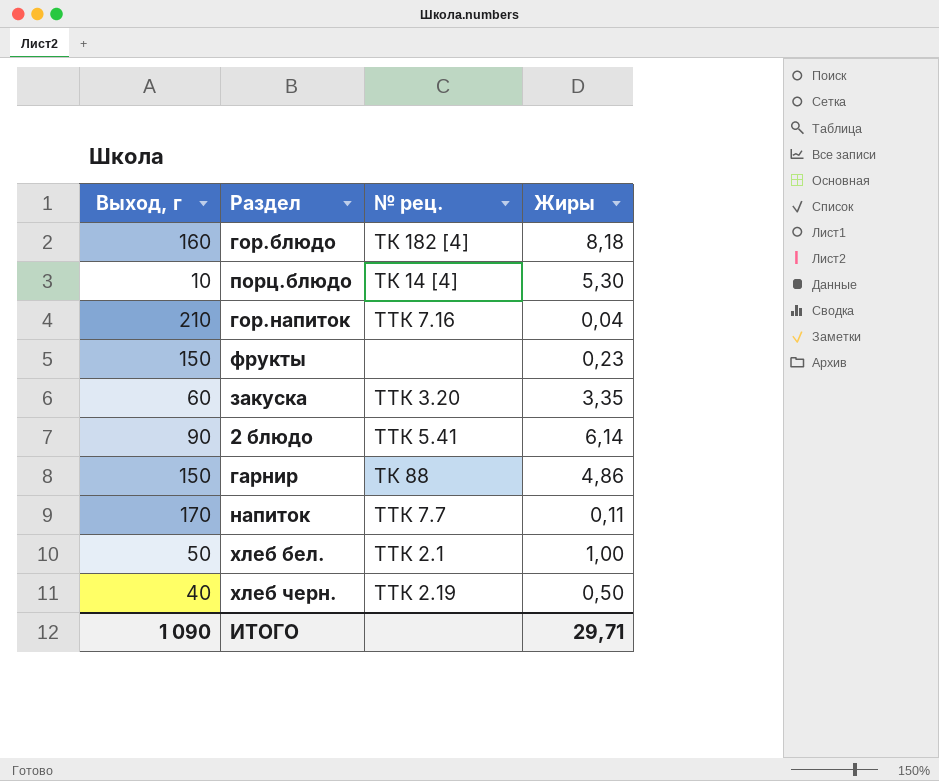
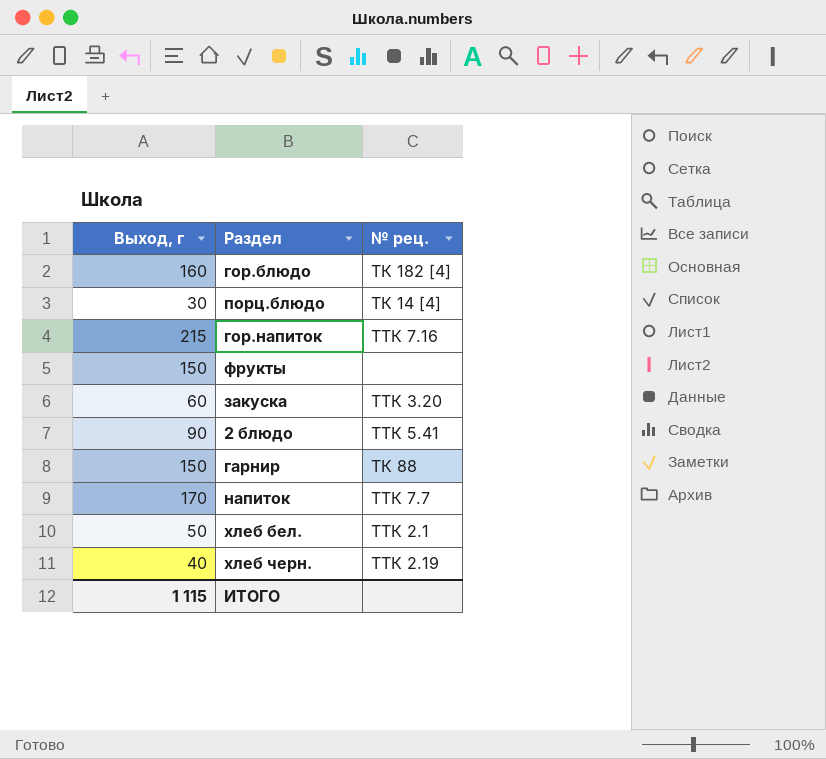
column Жиры | position: 4 -> none
порц.блюдо | Выход, г: 10 -> 30
гор.напиток | Выход, г: 210 -> 215
ИТОГО | Выход, г: 1 090 -> 1 115

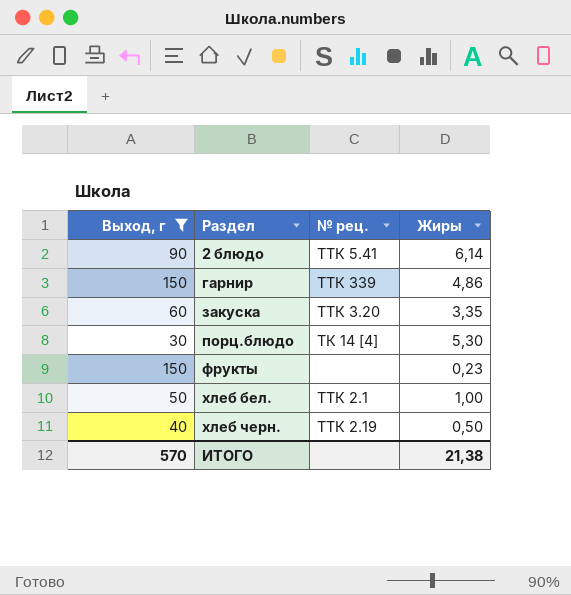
filter: none -> Выход, г <= 150
row order: none -> Раздел ascending
column Жиры | position: none -> 4
гарнир | № рец.: ТК 88 -> ТТК 339
ИТОГО | Выход, г: 1 115 -> 570

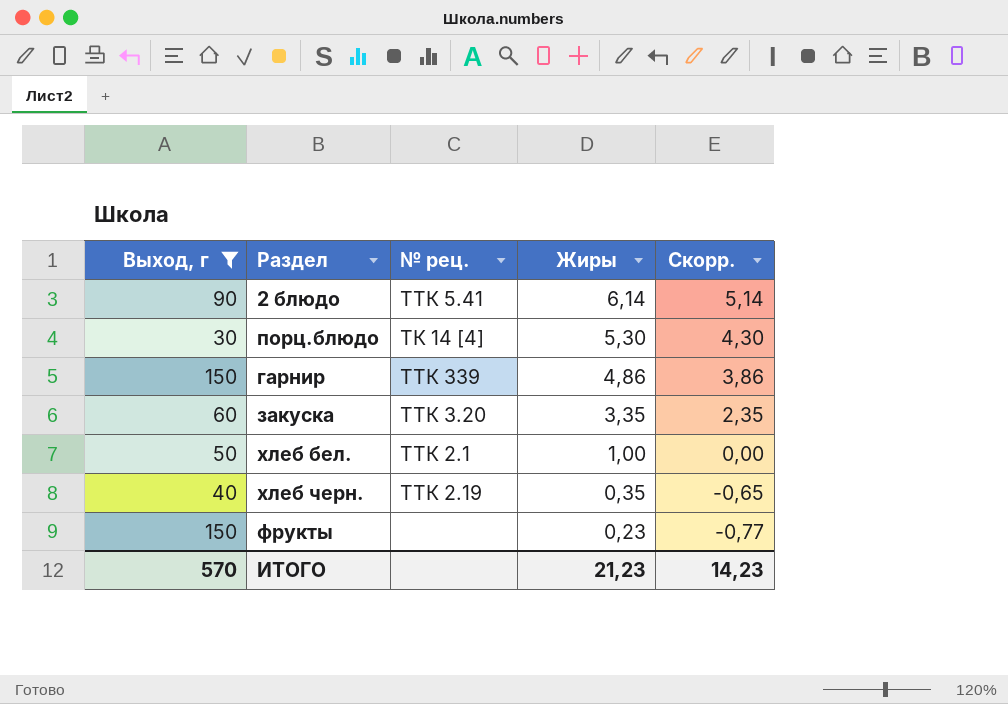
row order: Раздел ascending -> Жиры descending
column Скорр. | formula: none -> [Жиры] - 1
хлеб черн. | Жиры: 0,50 -> 0,35
ИТОГО | Жиры: 21,38 -> 21,23

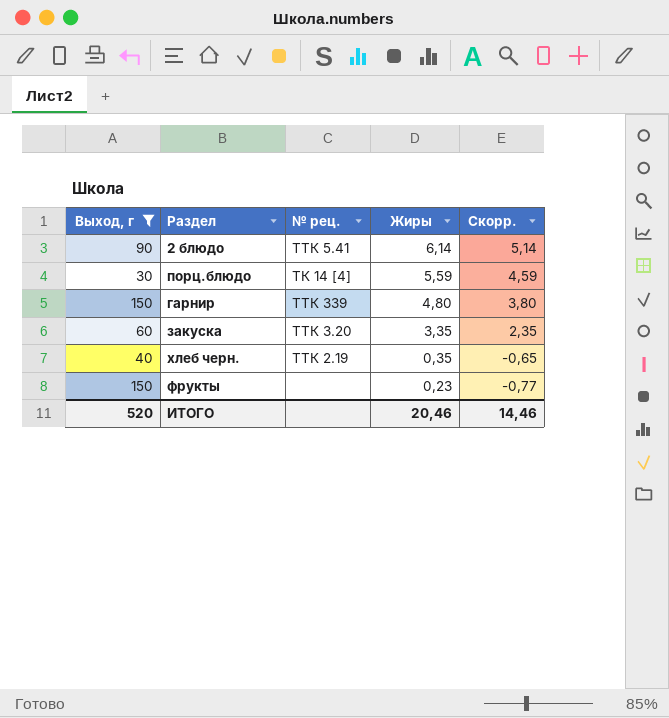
row хлеб бел.: 50 | ТТК 2.1 | 1,00 | 0,00 -> none
порц.блюдо | Жиры: 5,30 -> 5,59
порц.блюдо | Скорр.: 4,30 -> 4,59
гарнир | Жиры: 4,86 -> 4,80
гарнир | Скорр.: 3,86 -> 3,80
ИТОГО | Выход, г: 570 -> 520
ИТОГО | Жиры: 21,23 -> 20,46
ИТОГО | Скорр.: 14,23 -> 14,46

